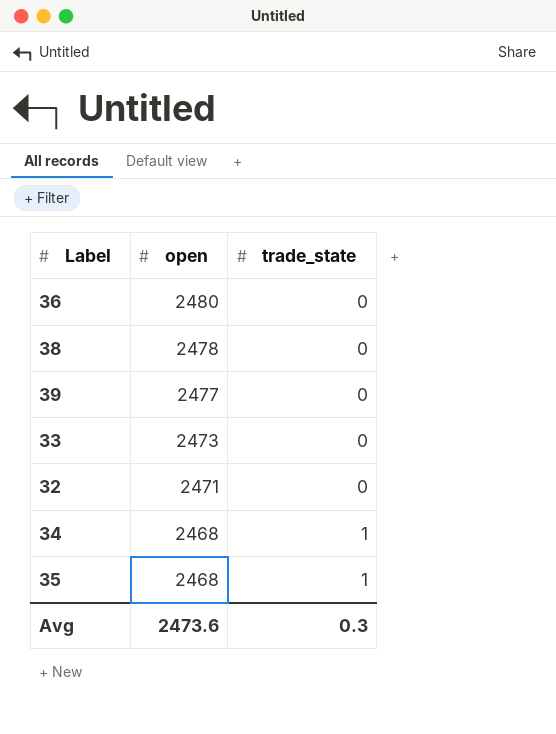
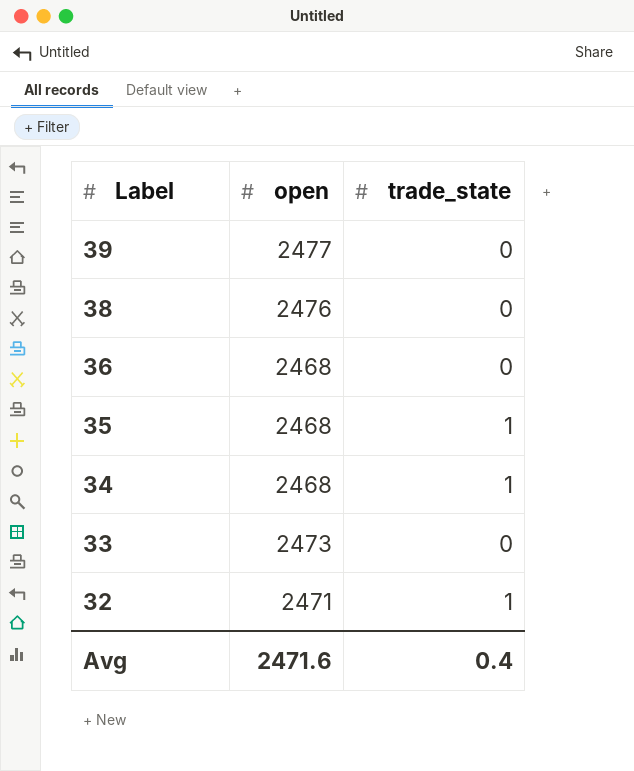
row order: open descending -> Label descending
38 | open: 2478 -> 2476
36 | open: 2480 -> 2468
32 | trade_state: 0 -> 1
Avg | open: 2473.6 -> 2471.6
Avg | trade_state: 0.3 -> 0.4

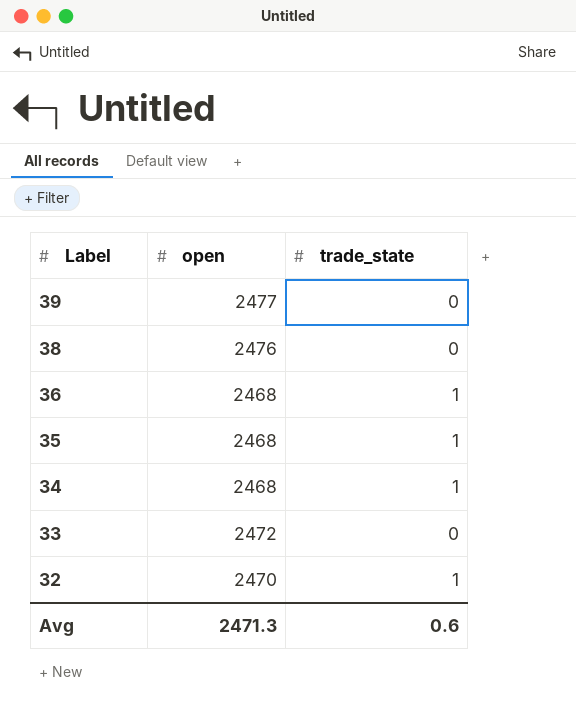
36 | trade_state: 0 -> 1
33 | open: 2473 -> 2472
32 | open: 2471 -> 2470
Avg | open: 2471.6 -> 2471.3
Avg | trade_state: 0.4 -> 0.6

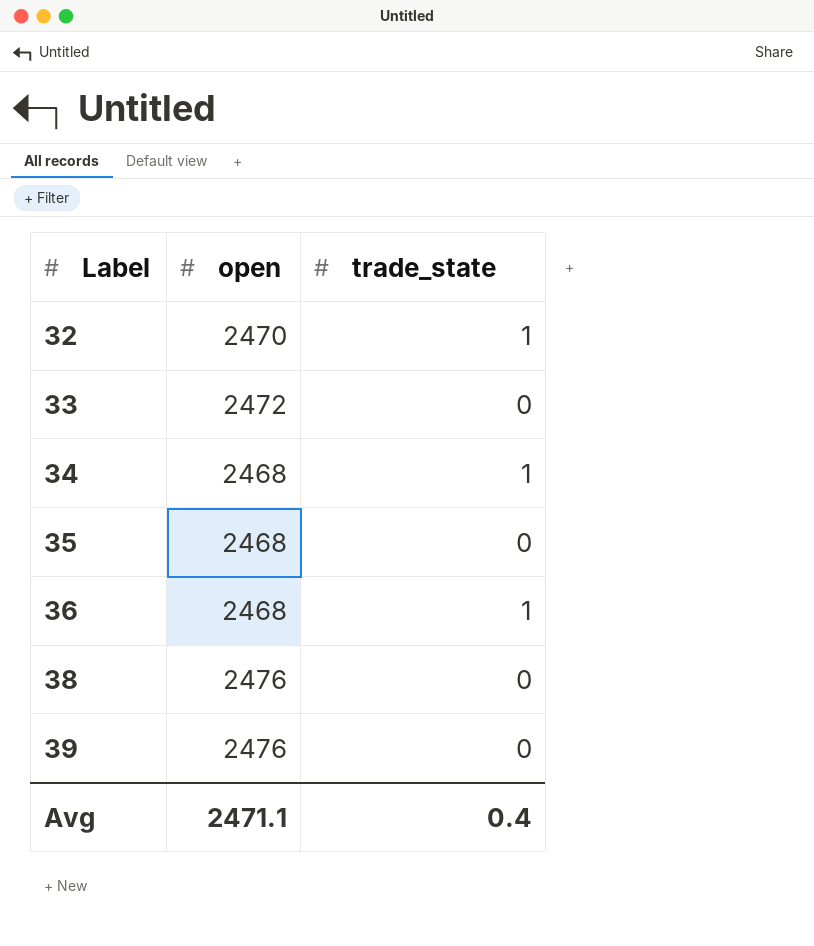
row order: Label descending -> Label ascending
35 | trade_state: 1 -> 0
39 | open: 2477 -> 2476
Avg | open: 2471.3 -> 2471.1
Avg | trade_state: 0.6 -> 0.4

